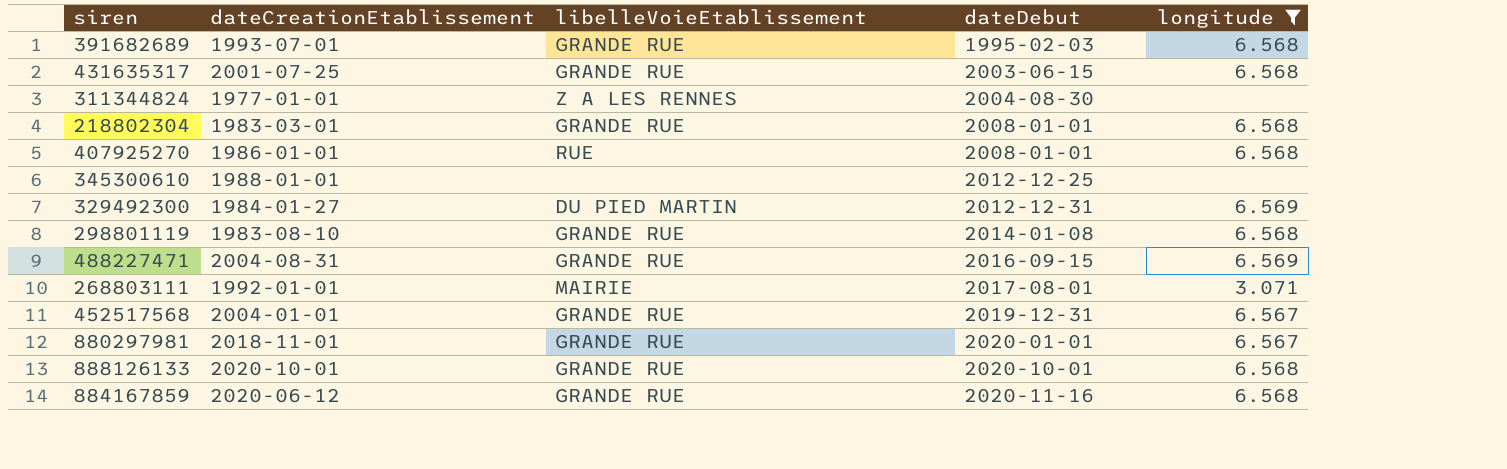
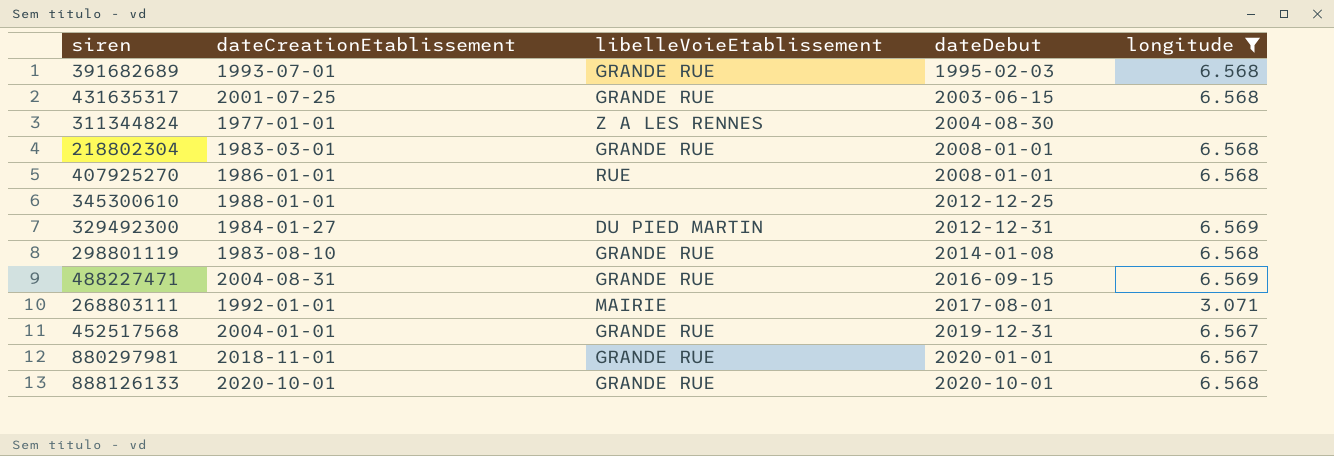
row 884167859: 2020-06-12 | GRANDE RUE | 2020-11-16 | 6.568 -> none

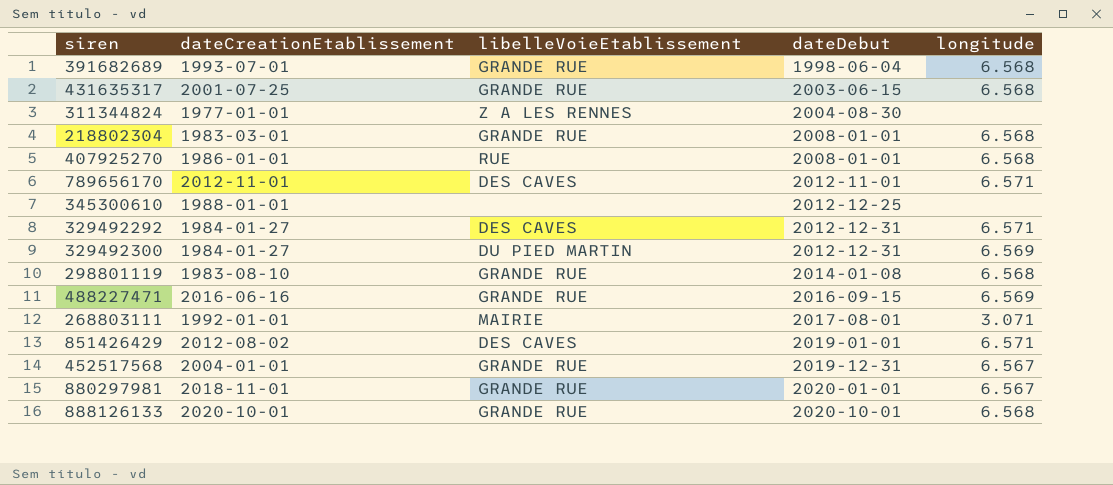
filter: longitude != 6.571 -> none
391682689 | dateDebut: 1995-02-03 -> 1998-06-04
488227471 | dateCreationEtablissement: 2004-08-31 -> 2016-06-16

